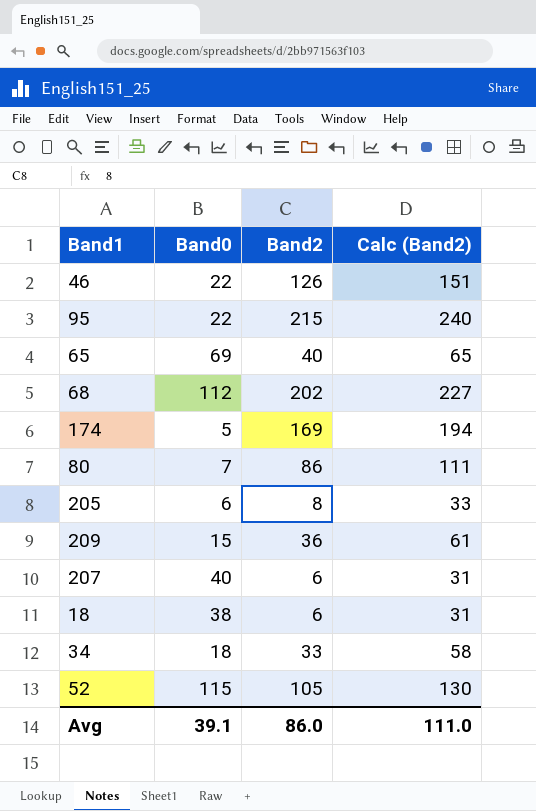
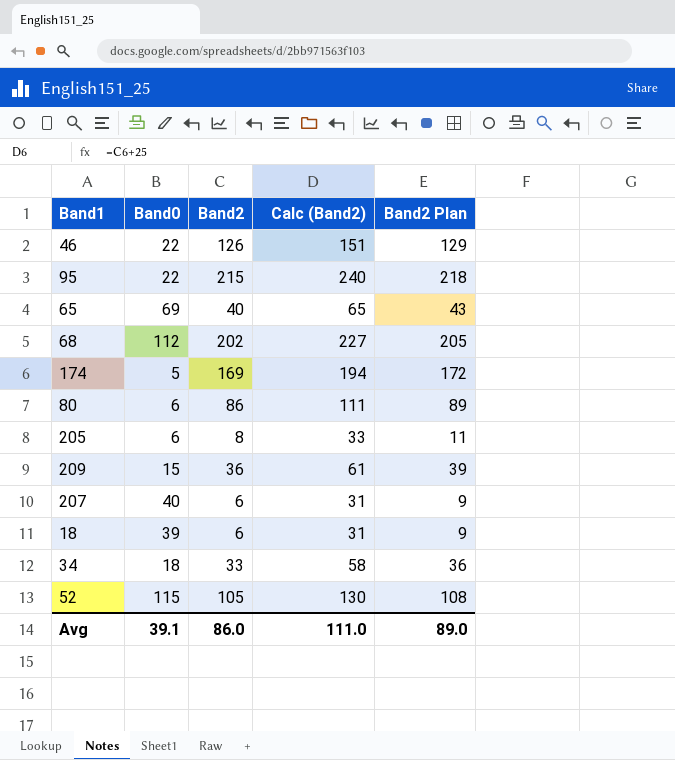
column Band2 Plan | formula: none -> [Band2] + 3
80 | Band0: 7 -> 6
18 | Band0: 38 -> 39

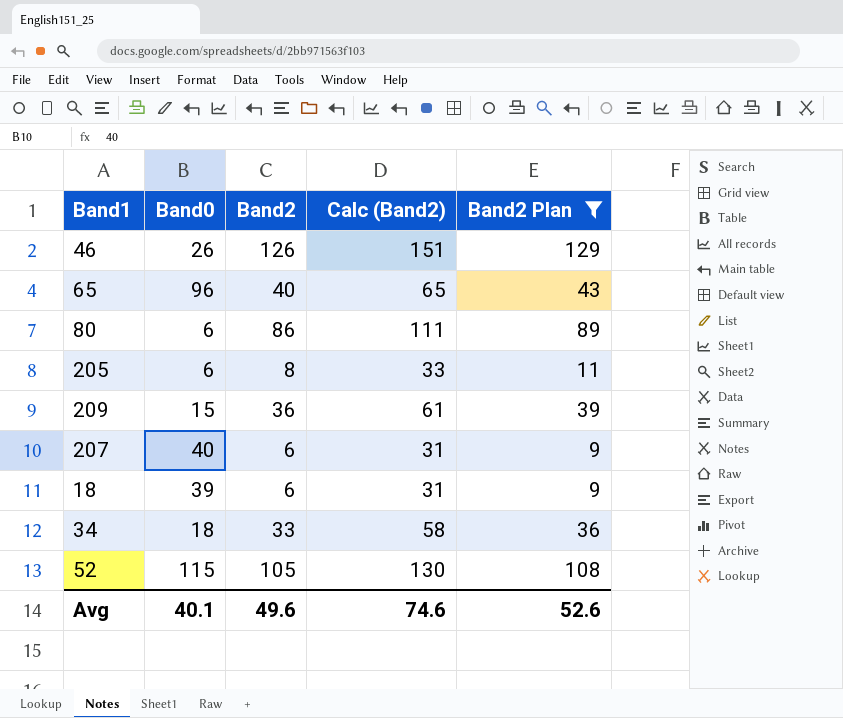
filter: none -> Band2 Plan <= 129
46 | Band0: 22 -> 26
65 | Band0: 69 -> 96
Avg | Band0: 39.1 -> 40.1
Avg | Band2: 86.0 -> 49.6
Avg | Calc (Band2): 111.0 -> 74.6
Avg | Band2 Plan: 89.0 -> 52.6

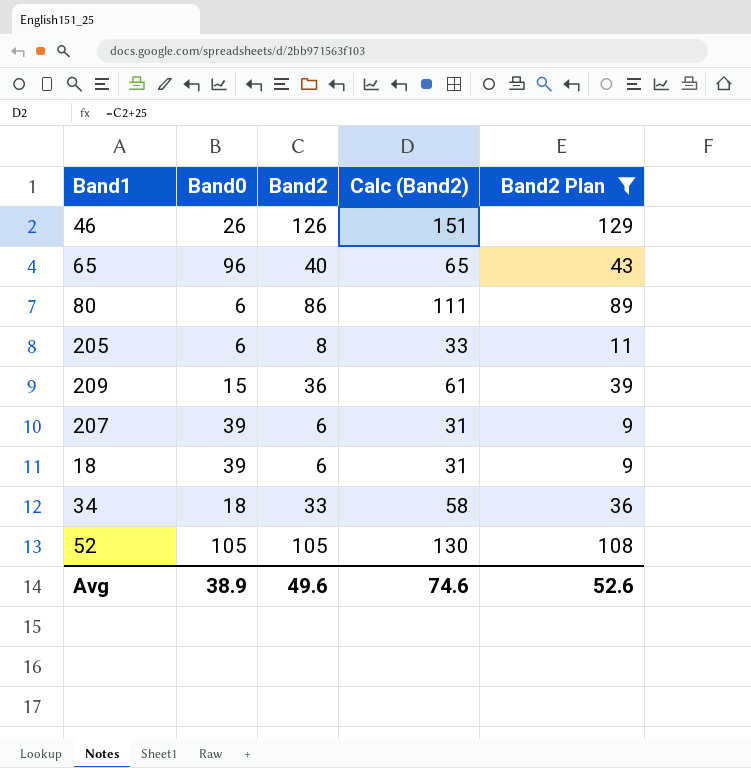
207 | Band0: 40 -> 39
52 | Band0: 115 -> 105
Avg | Band0: 40.1 -> 38.9

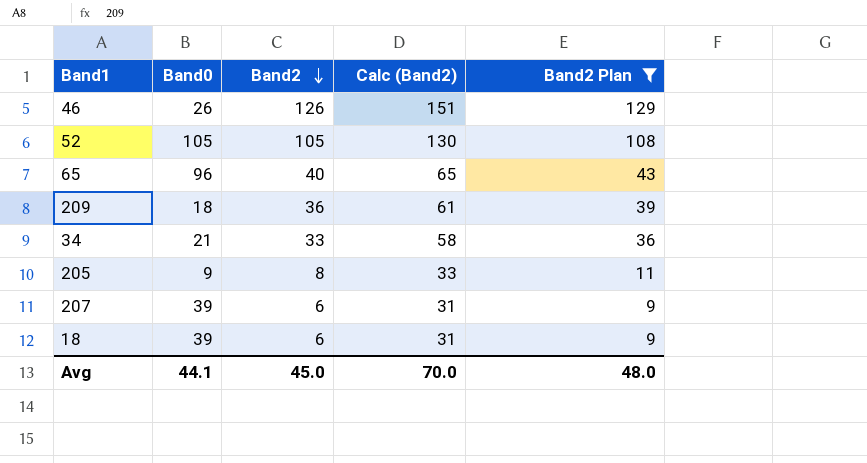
row order: none -> Band2 descending
row 80: 6 | 86 | 111 | 89 -> none
209 | Band0: 15 -> 18
34 | Band0: 18 -> 21
205 | Band0: 6 -> 9
Avg | Band0: 38.9 -> 44.1
Avg | Band2: 49.6 -> 45.0
Avg | Calc (Band2): 74.6 -> 70.0
Avg | Band2 Plan: 52.6 -> 48.0

